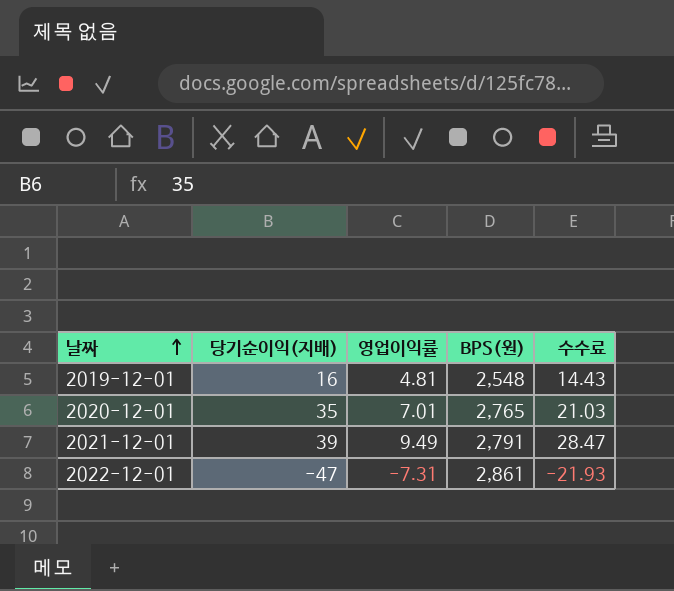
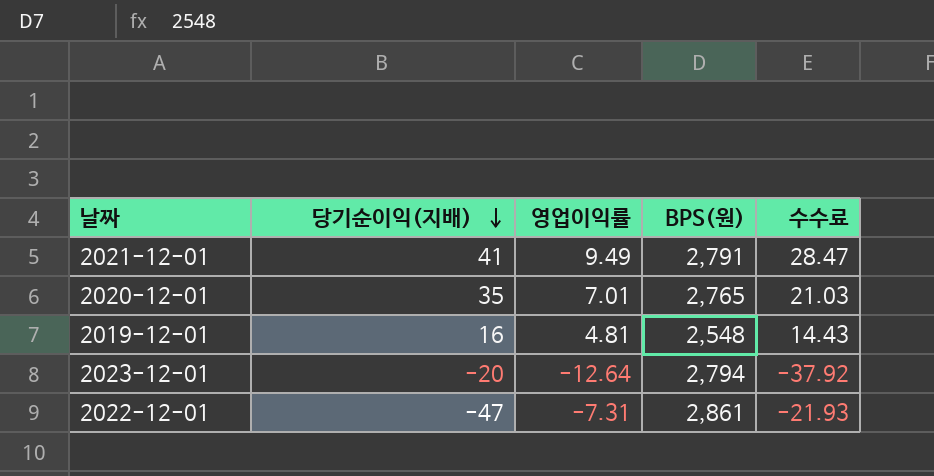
row order: 날짜 ascending -> 당기순이익(지배) descending
2021-12-01 | 당기순이익(지배): 39 -> 41
row 2023-12-01: none -> -20 | -12.64 | 2,794 | -37.92

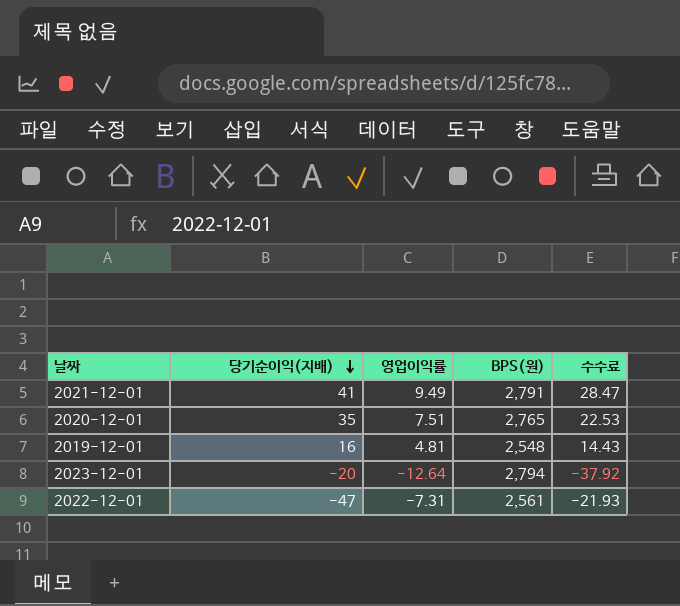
2020-12-01 | 영업이익률: 7.01 -> 7.51
2020-12-01 | 수수료: 21.03 -> 22.53
2022-12-01 | BPS(원): 2,861 -> 2,561

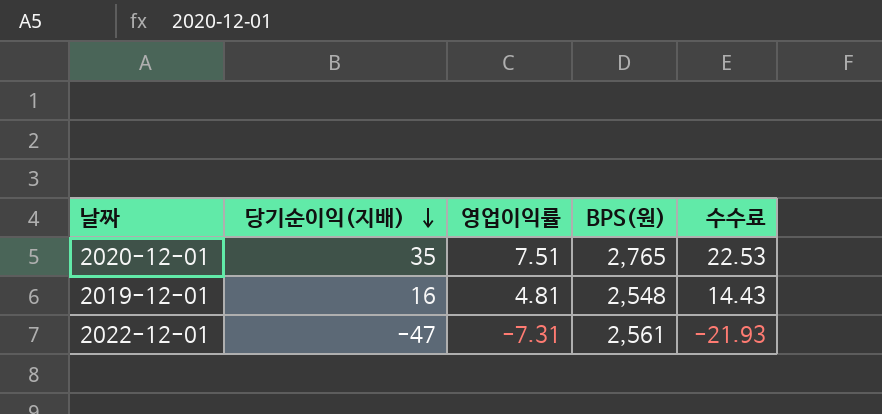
row 2021-12-01: 41 | 9.49 | 2,791 | 28.47 -> none
row 2023-12-01: -20 | -12.64 | 2,794 | -37.92 -> none

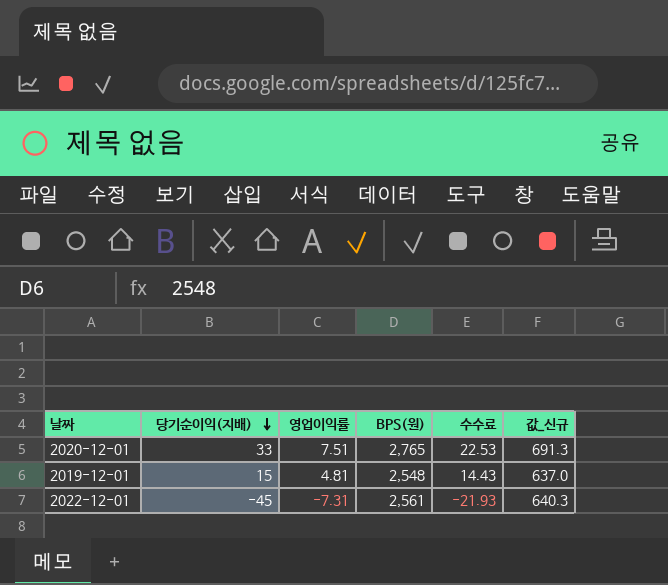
column 값_신규 | formula: none -> [BPS(원)] * 0.25
2020-12-01 | 당기순이익(지배): 35 -> 33
2019-12-01 | 당기순이익(지배): 16 -> 15
2022-12-01 | 당기순이익(지배): -47 -> -45

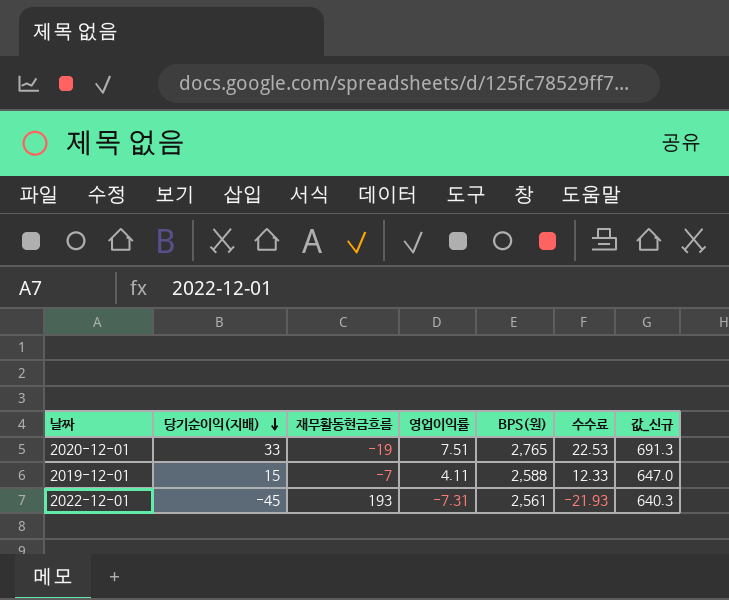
column 재무활동현금흐름 | position: none -> 3
2019-12-01 | 영업이익률: 4.81 -> 4.11
2019-12-01 | BPS(원): 2,548 -> 2,588
2019-12-01 | 수수료: 14.43 -> 12.33
2019-12-01 | 값_신규: 637.0 -> 647.0

